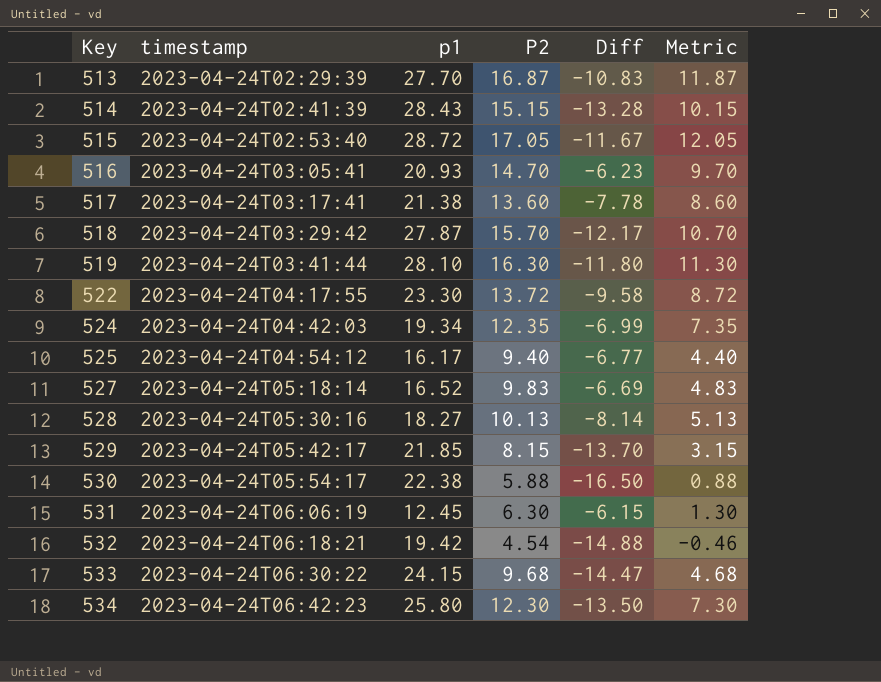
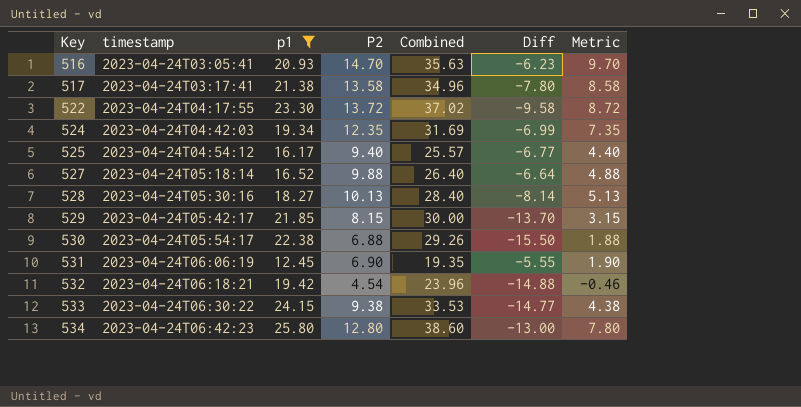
filter: none -> p1 <= 25.80
column Combined | formula: none -> [p1] + [P2]
517 | P2: 13.60 -> 13.58
517 | Diff: -7.78 -> -7.80
517 | Metric: 8.60 -> 8.58
527 | P2: 9.83 -> 9.88
527 | Diff: -6.69 -> -6.64
527 | Metric: 4.83 -> 4.88
530 | P2: 5.88 -> 6.88
530 | Diff: -16.50 -> -15.50
530 | Metric: 0.88 -> 1.88
531 | P2: 6.30 -> 6.90
531 | Diff: -6.15 -> -5.55
531 | Metric: 1.30 -> 1.90
533 | P2: 9.68 -> 9.38
533 | Diff: -14.47 -> -14.77
533 | Metric: 4.68 -> 4.38
534 | P2: 12.30 -> 12.80
534 | Diff: -13.50 -> -13.00
534 | Metric: 7.30 -> 7.80

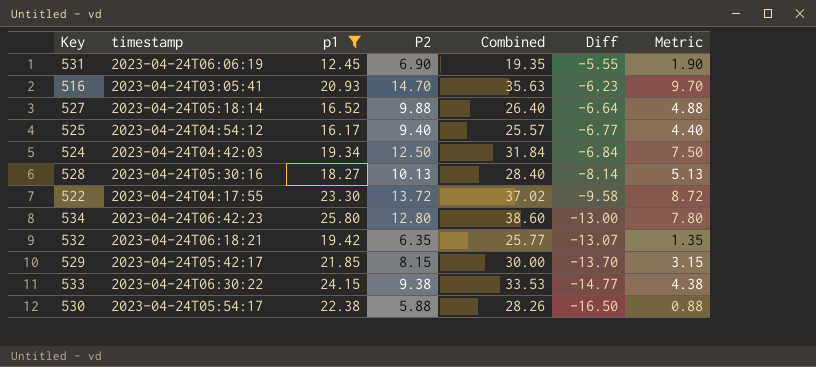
row order: Key ascending -> Diff descending
row 517: 2023-04-24T03:17:41 | 21.38 | 13.58 | 34.96 | -7.80 | 8.58 -> none
524 | P2: 12.35 -> 12.50
524 | Combined: 31.69 -> 31.84
524 | Diff: -6.99 -> -6.84
524 | Metric: 7.35 -> 7.50
532 | P2: 4.54 -> 6.35
532 | Combined: 23.96 -> 25.77
532 | Diff: -14.88 -> -13.07
532 | Metric: -0.46 -> 1.35
530 | P2: 6.88 -> 5.88
530 | Combined: 29.26 -> 28.26
530 | Diff: -15.50 -> -16.50
530 | Metric: 1.88 -> 0.88

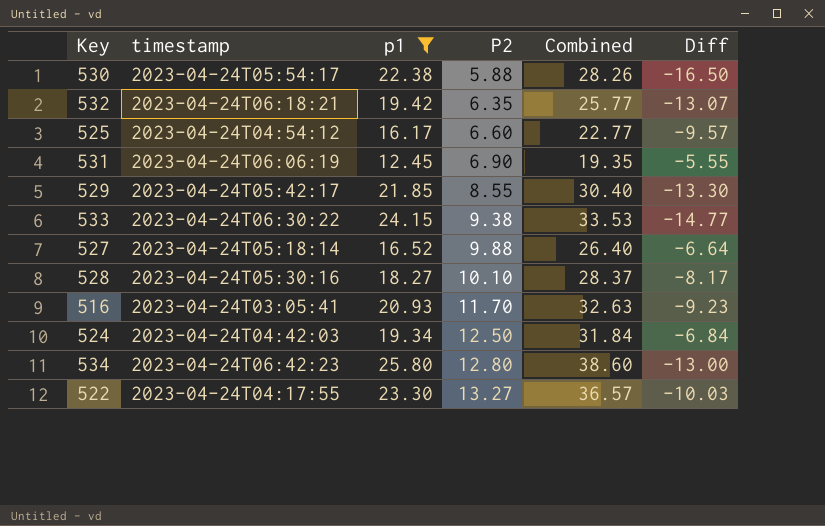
row order: Diff descending -> P2 ascending
column Metric | formula: [P2] - 5 -> none
525 | P2: 9.40 -> 6.60
525 | Combined: 25.57 -> 22.77
525 | Diff: -6.77 -> -9.57
529 | P2: 8.15 -> 8.55
529 | Combined: 30.00 -> 30.40
529 | Diff: -13.70 -> -13.30
528 | P2: 10.13 -> 10.10
528 | Combined: 28.40 -> 28.37
528 | Diff: -8.14 -> -8.17
516 | P2: 14.70 -> 11.70
516 | Combined: 35.63 -> 32.63
516 | Diff: -6.23 -> -9.23
522 | P2: 13.72 -> 13.27
522 | Combined: 37.02 -> 36.57
522 | Diff: -9.58 -> -10.03

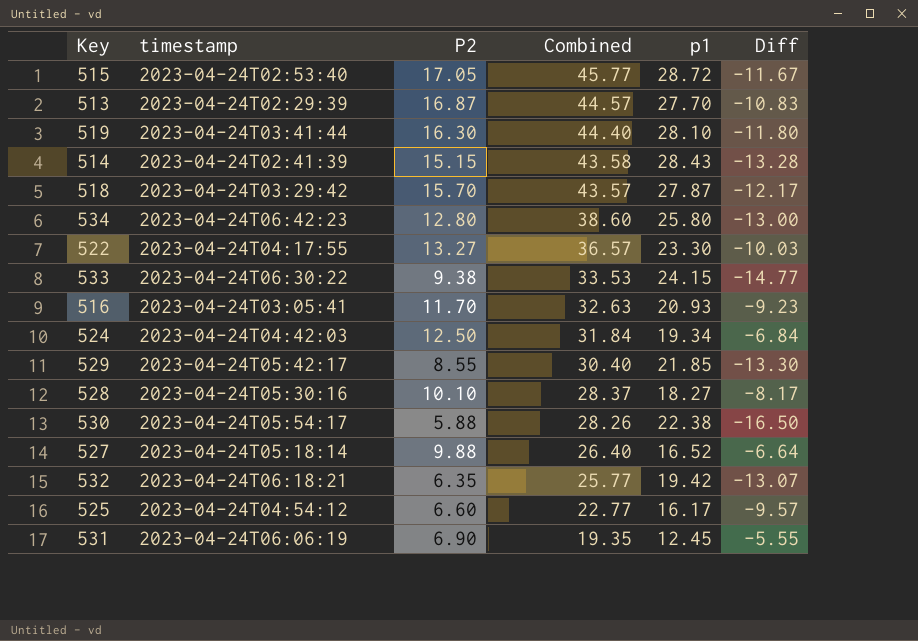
filter: p1 <= 25.80 -> none
row order: P2 ascending -> Combined descending
column p1 | position: 3 -> 5

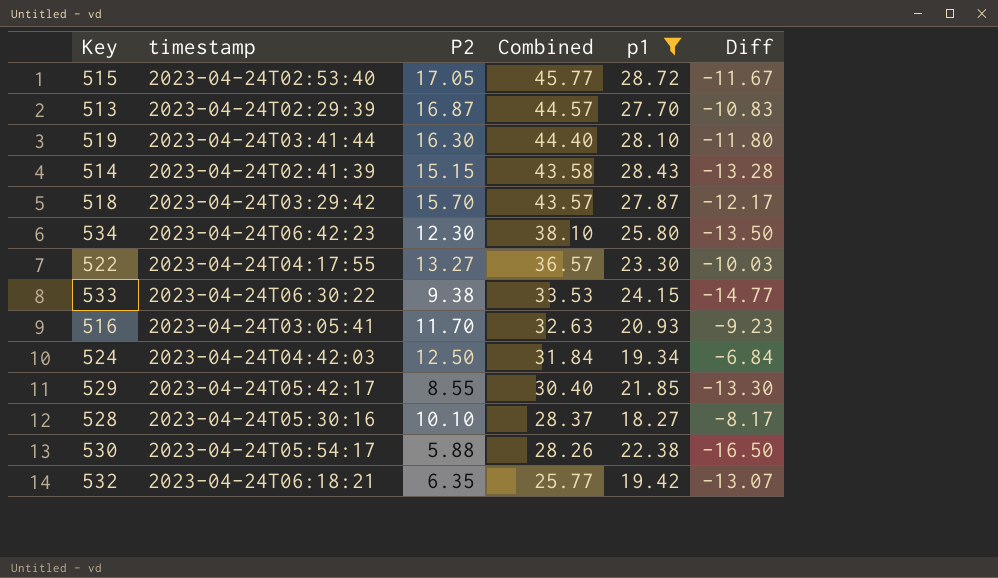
filter: none -> p1 >= 18.27
534 | P2: 12.80 -> 12.30
534 | Combined: 38.60 -> 38.10
534 | Diff: -13.00 -> -13.50

